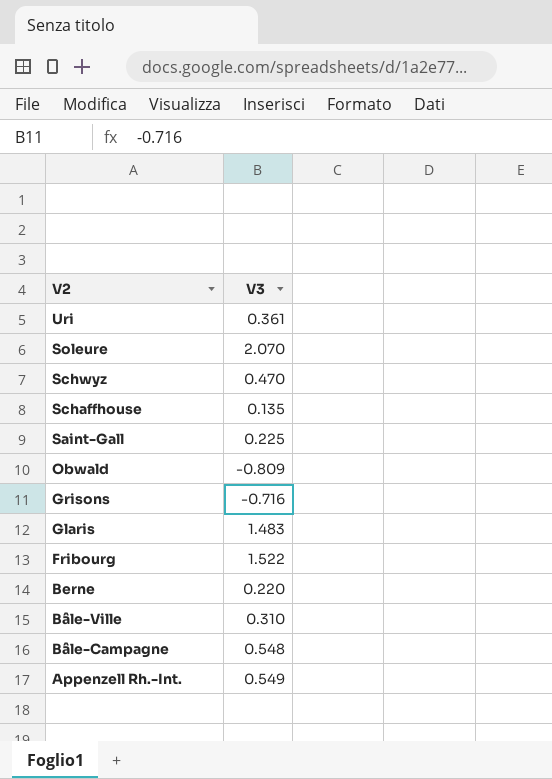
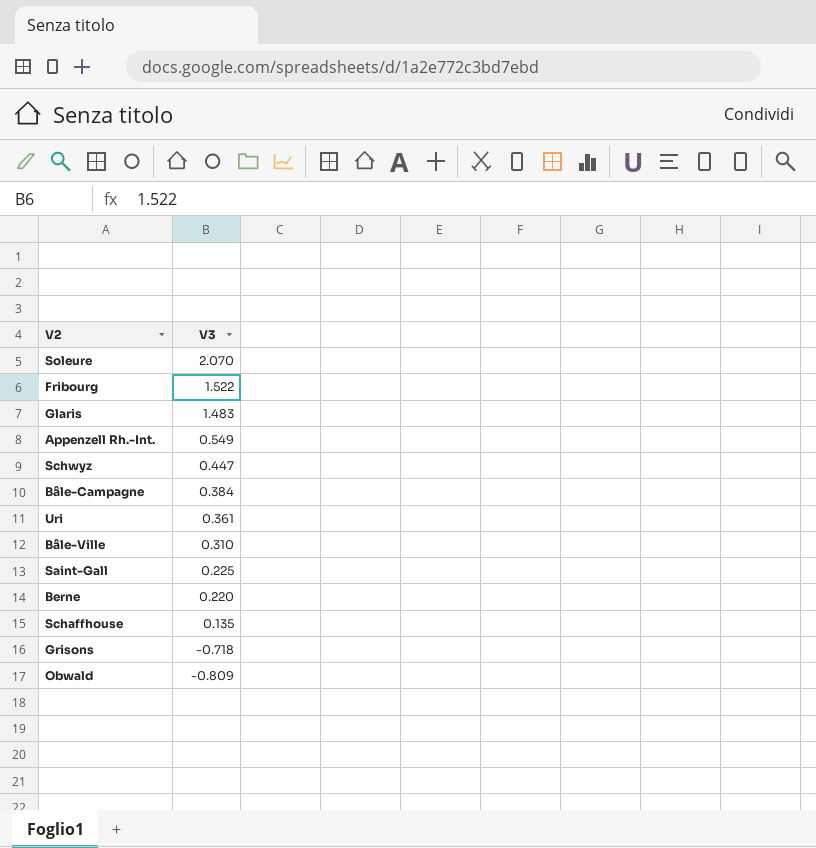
row order: V2 descending -> V3 descending
Schwyz | V3: 0.470 -> 0.447
Bâle-Campagne | V3: 0.548 -> 0.384
Grisons | V3: -0.716 -> -0.718

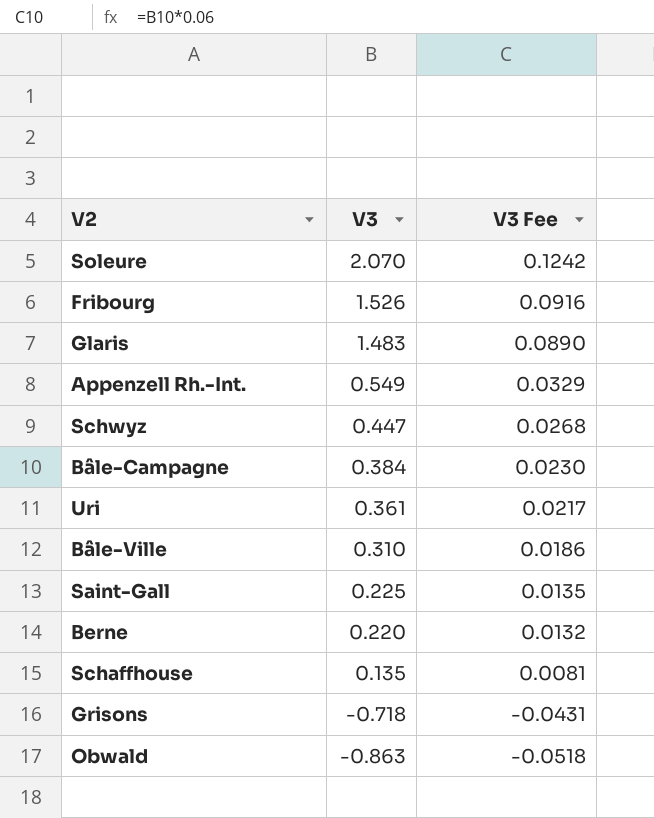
column V3 Fee | formula: none -> [V3] * 0.06
Fribourg | V3: 1.522 -> 1.526
Obwald | V3: -0.809 -> -0.863

